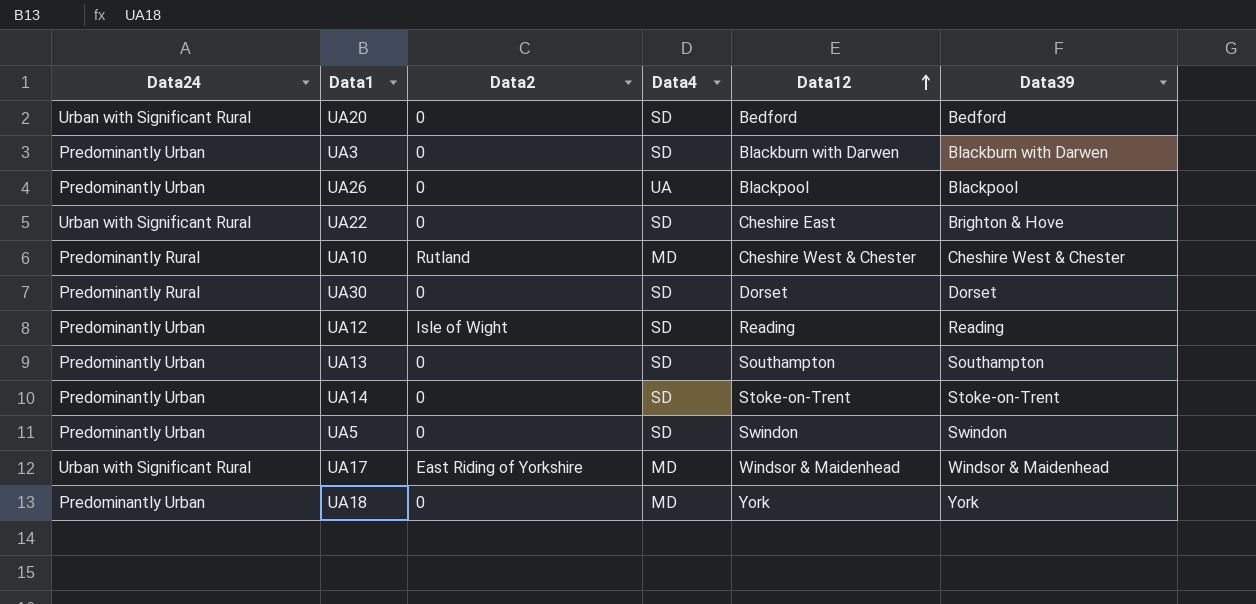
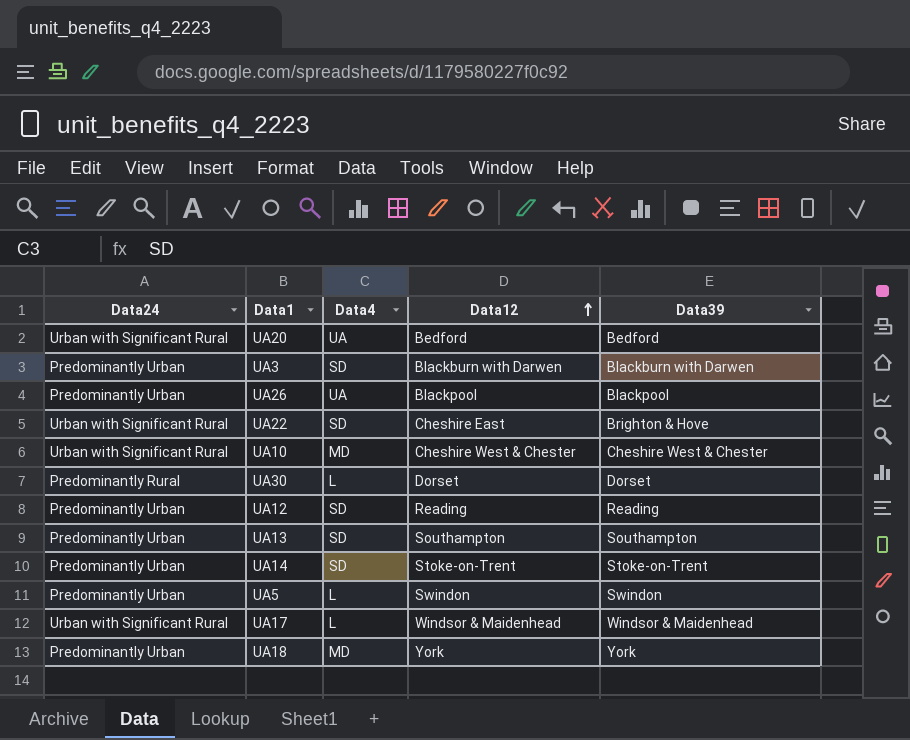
column Data2 | position: 3 -> none
UA20 | Data4: SD -> UA
UA10 | Data24: Predominantly Rural -> Urban with Significant Rural
UA30 | Data4: SD -> L
UA5 | Data4: SD -> L
UA17 | Data4: MD -> L

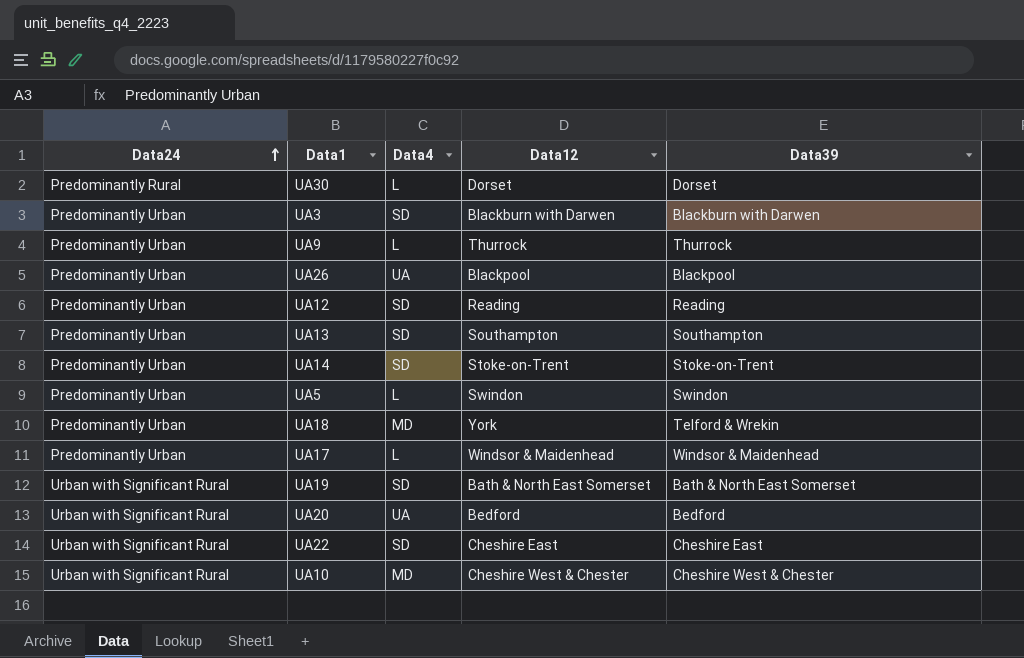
row order: Data12 ascending -> Data24 ascending
row UA9: none -> Predominantly Urban | L | Thurrock | Thurrock
UA18 | Data39: York -> Telford & Wrekin
UA17 | Data24: Urban with Significant Rural -> Predominantly Urban
row UA19: none -> Urban with Significant Rural | SD | Bath & North East Somerset | Bath & North East Somerset
UA22 | Data39: Brighton & Hove -> Cheshire East

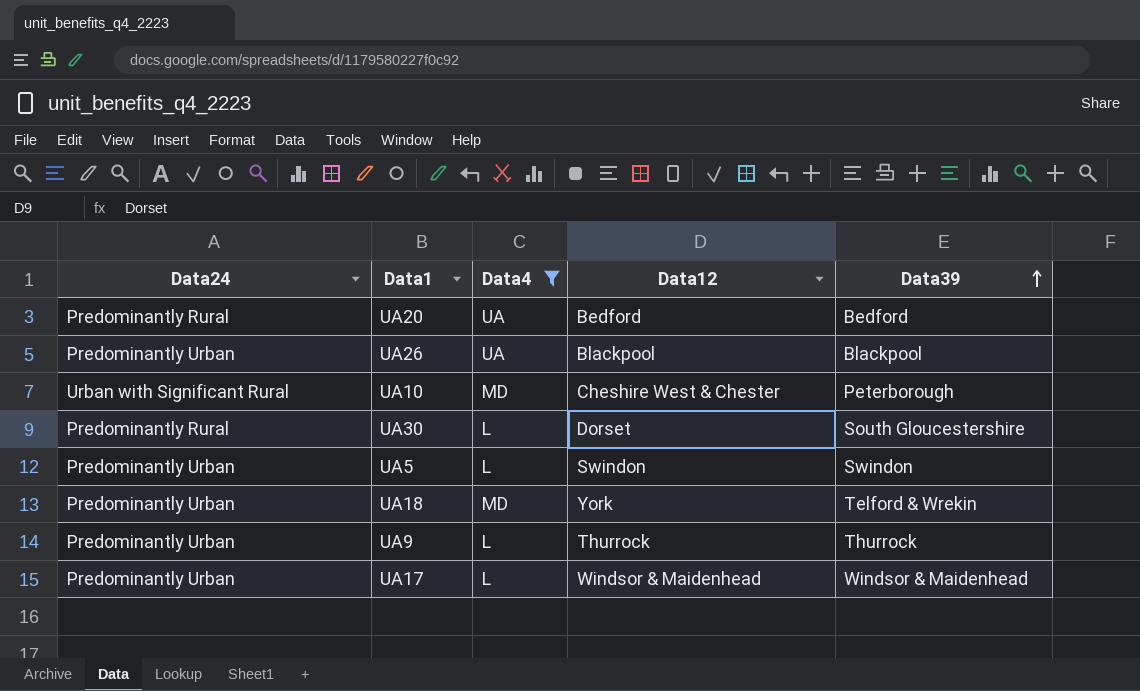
filter: none -> Data4 != SD
row order: Data24 ascending -> Data39 ascending
UA20 | Data24: Urban with Significant Rural -> Predominantly Rural
UA10 | Data39: Cheshire West & Chester -> Peterborough
UA30 | Data39: Dorset -> South Gloucestershire

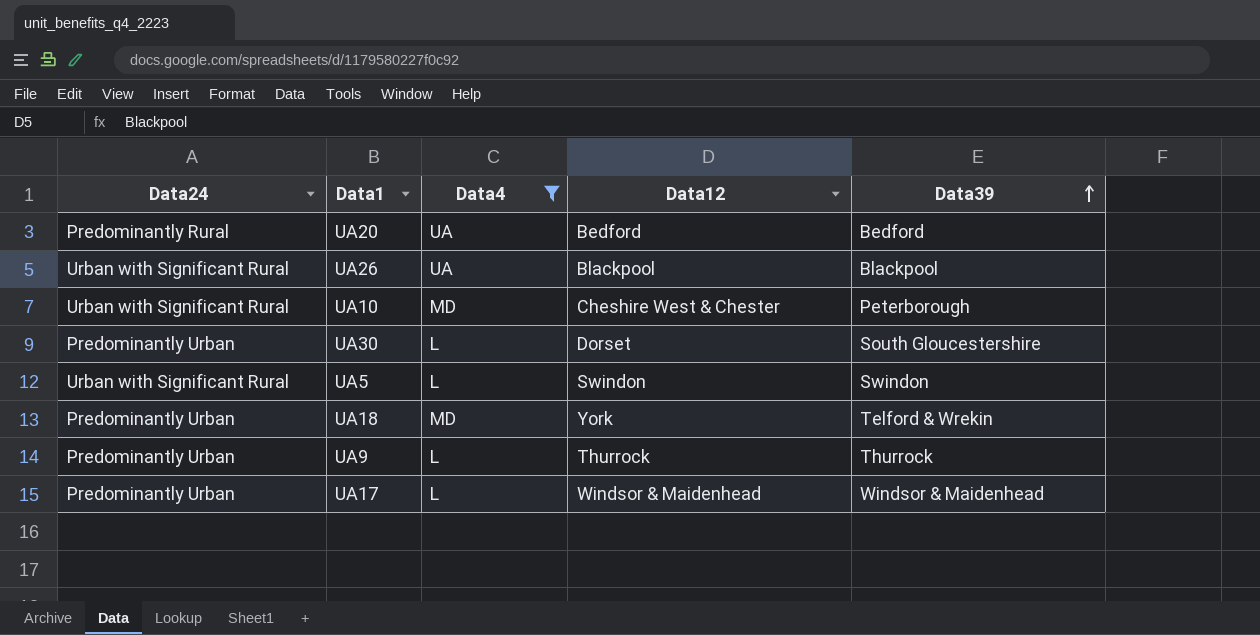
UA26 | Data24: Predominantly Urban -> Urban with Significant Rural
UA30 | Data24: Predominantly Rural -> Predominantly Urban
UA5 | Data24: Predominantly Urban -> Urban with Significant Rural

